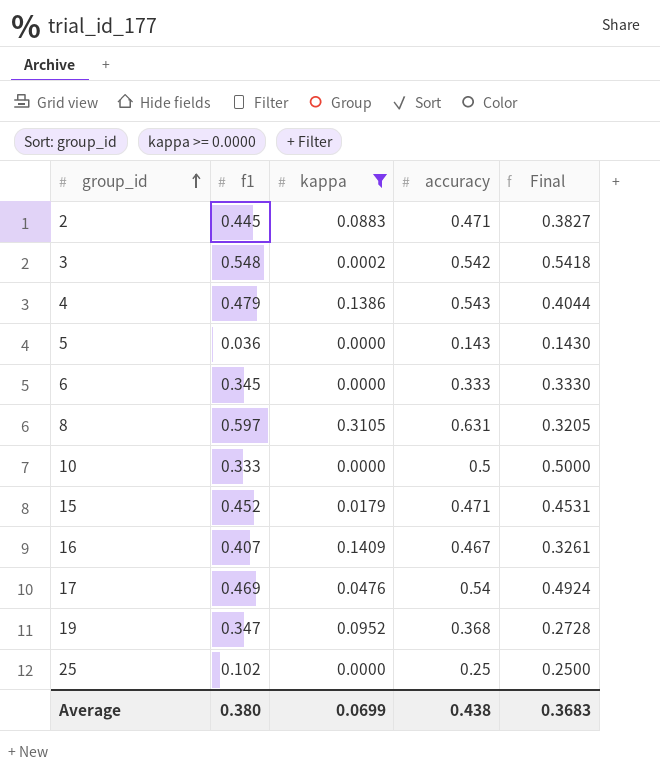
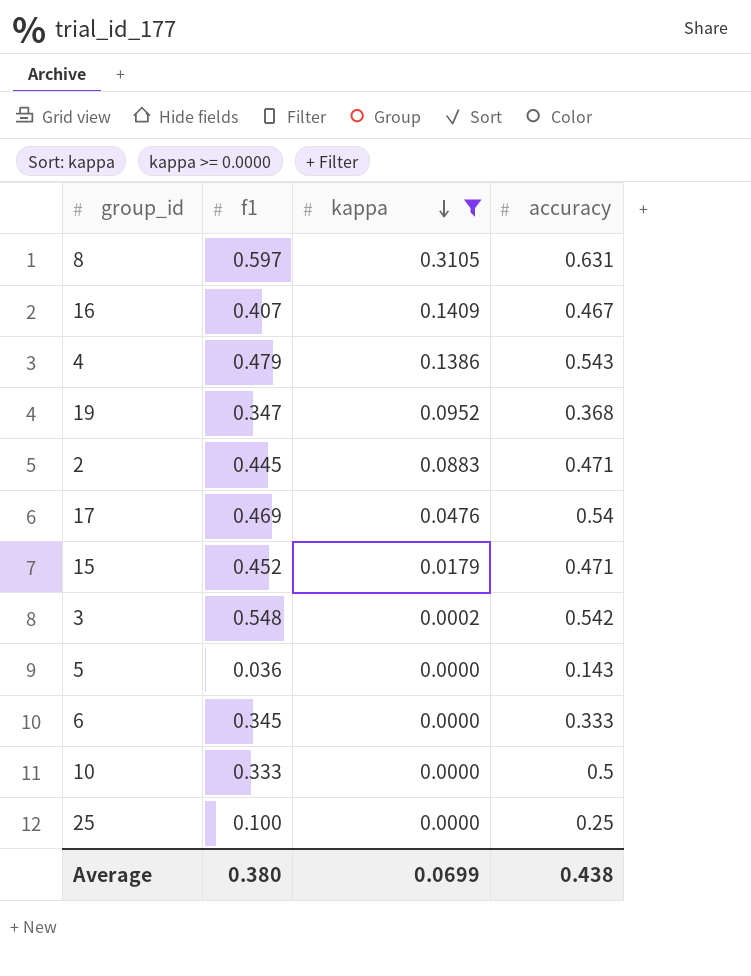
row order: group_id ascending -> kappa descending
column Final | formula: [accuracy] - [kappa] -> none
25 | f1: 0.102 -> 0.100

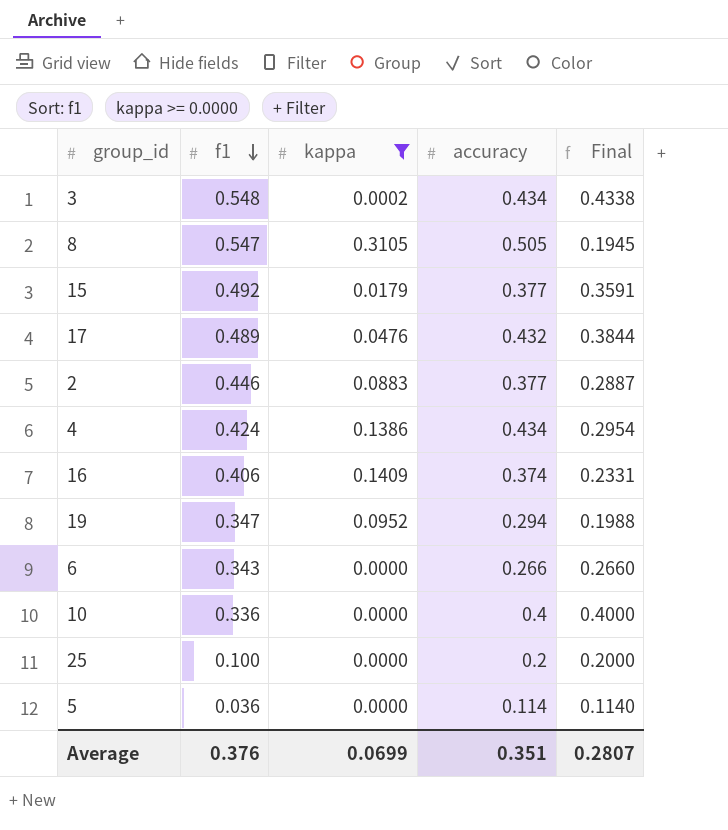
row order: kappa descending -> f1 descending
column Final | formula: none -> [accuracy] - [kappa]
3 | accuracy: 0.542 -> 0.434
8 | f1: 0.597 -> 0.547
8 | accuracy: 0.631 -> 0.505
15 | f1: 0.452 -> 0.492
15 | accuracy: 0.471 -> 0.377
17 | f1: 0.469 -> 0.489
17 | accuracy: 0.54 -> 0.432
2 | f1: 0.445 -> 0.446
2 | accuracy: 0.471 -> 0.377
4 | f1: 0.479 -> 0.424
4 | accuracy: 0.543 -> 0.434
16 | f1: 0.407 -> 0.406
16 | accuracy: 0.467 -> 0.374
19 | accuracy: 0.368 -> 0.294
6 | f1: 0.345 -> 0.343
6 | accuracy: 0.333 -> 0.266
10 | f1: 0.333 -> 0.336
10 | accuracy: 0.5 -> 0.4
25 | accuracy: 0.25 -> 0.2
5 | accuracy: 0.143 -> 0.114
Average | f1: 0.380 -> 0.376
Average | accuracy: 0.438 -> 0.351

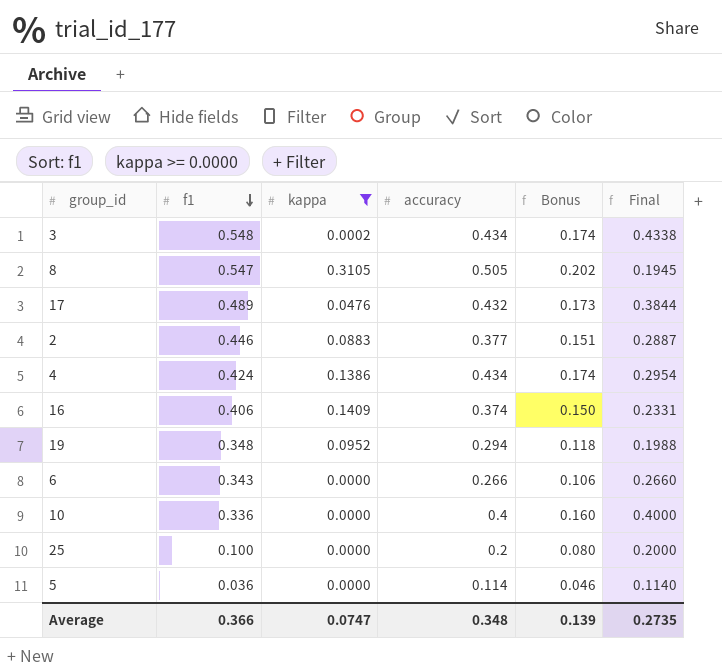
column Bonus | formula: none -> [accuracy] * 0.4
row 15: 0.492 | 0.0179 | 0.377 | 0.3591 -> none
19 | f1: 0.347 -> 0.348
Average | f1: 0.376 -> 0.366
Average | kappa: 0.0699 -> 0.0747
Average | accuracy: 0.351 -> 0.348
Average | Final: 0.2807 -> 0.2735

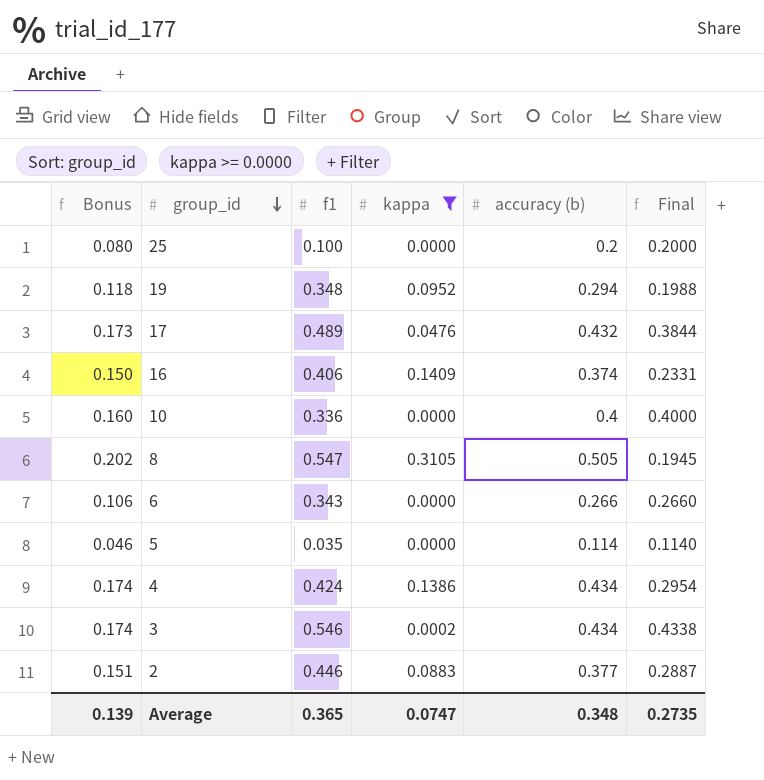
row order: f1 descending -> group_id descending
column Bonus | position: 5 -> 1
column name: accuracy -> accuracy (b)
5 | f1: 0.036 -> 0.035
3 | f1: 0.548 -> 0.546
Average | f1: 0.366 -> 0.365

